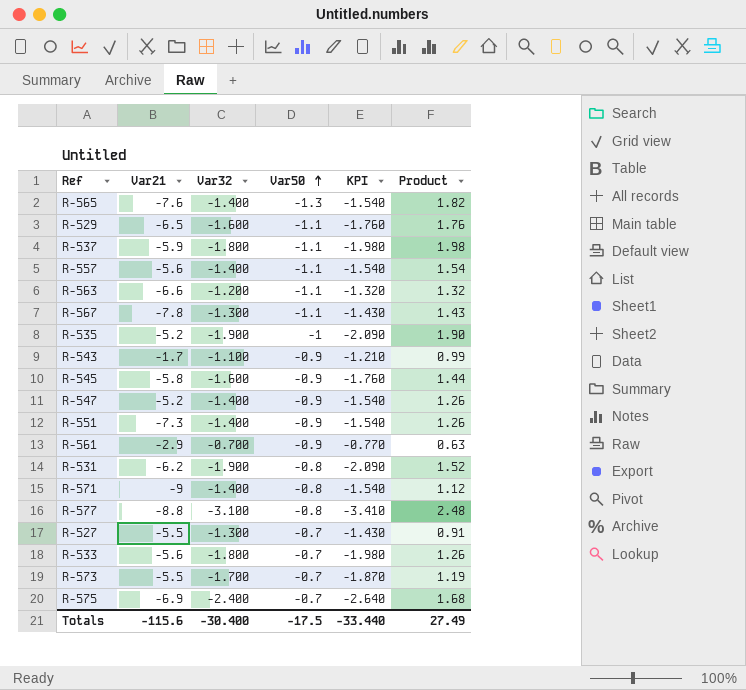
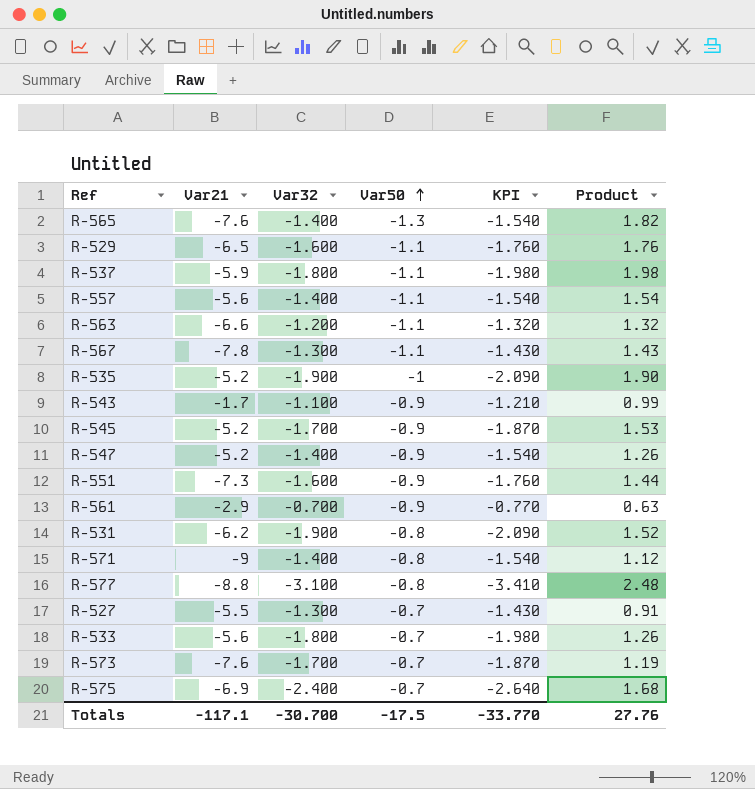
R-545 | Var21: -5.8 -> -5.2
R-545 | Var32: -1.600 -> -1.700
R-545 | KPI: -1.760 -> -1.870
R-545 | Product: 1.44 -> 1.53
R-551 | Var32: -1.400 -> -1.600
R-551 | KPI: -1.540 -> -1.760
R-551 | Product: 1.26 -> 1.44
R-573 | Var21: -5.5 -> -7.6
Totals | Var21: -115.6 -> -117.1
Totals | Var32: -30.400 -> -30.700
Totals | KPI: -33.440 -> -33.770
Totals | Product: 27.49 -> 27.76

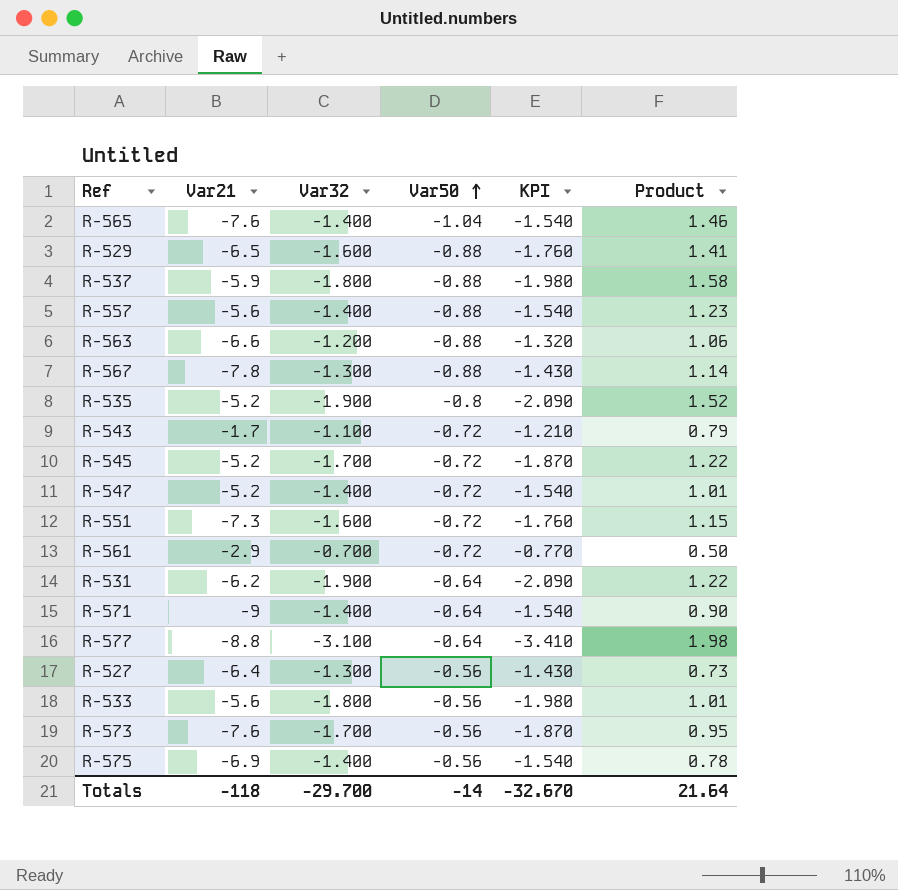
R-565 | Var50: -1.3 -> -1.04
R-565 | Product: 1.82 -> 1.46
R-529 | Var50: -1.1 -> -0.88
R-529 | Product: 1.76 -> 1.41
R-537 | Var50: -1.1 -> -0.88
R-537 | Product: 1.98 -> 1.58
R-557 | Var50: -1.1 -> -0.88
R-557 | Product: 1.54 -> 1.23
R-563 | Var50: -1.1 -> -0.88
R-563 | Product: 1.32 -> 1.06
R-567 | Var50: -1.1 -> -0.88
R-567 | Product: 1.43 -> 1.14
R-535 | Var50: -1 -> -0.8
R-535 | Product: 1.90 -> 1.52
R-543 | Var50: -0.9 -> -0.72
R-543 | Product: 0.99 -> 0.79
R-545 | Var50: -0.9 -> -0.72
R-545 | Product: 1.53 -> 1.22
R-547 | Var50: -0.9 -> -0.72
R-547 | Product: 1.26 -> 1.01
R-551 | Var50: -0.9 -> -0.72
R-551 | Product: 1.44 -> 1.15
R-561 | Var50: -0.9 -> -0.72
R-561 | Product: 0.63 -> 0.50
R-531 | Var50: -0.8 -> -0.64
R-531 | Product: 1.52 -> 1.22
R-571 | Var50: -0.8 -> -0.64
R-571 | Product: 1.12 -> 0.90
R-577 | Var50: -0.8 -> -0.64
R-577 | Product: 2.48 -> 1.98
R-527 | Var21: -5.5 -> -6.4
R-527 | Var50: -0.7 -> -0.56
R-527 | Product: 0.91 -> 0.73
R-533 | Var50: -0.7 -> -0.56
R-533 | Product: 1.26 -> 1.01
R-573 | Var50: -0.7 -> -0.56
R-573 | Product: 1.19 -> 0.95
R-575 | Var32: -2.400 -> -1.400
R-575 | Var50: -0.7 -> -0.56
R-575 | KPI: -2.640 -> -1.540
R-575 | Product: 1.68 -> 0.78
Totals | Var21: -117.1 -> -118
Totals | Var32: -30.700 -> -29.700
Totals | Var50: -17.5 -> -14
Totals | KPI: -33.770 -> -32.670
Totals | Product: 27.76 -> 21.64

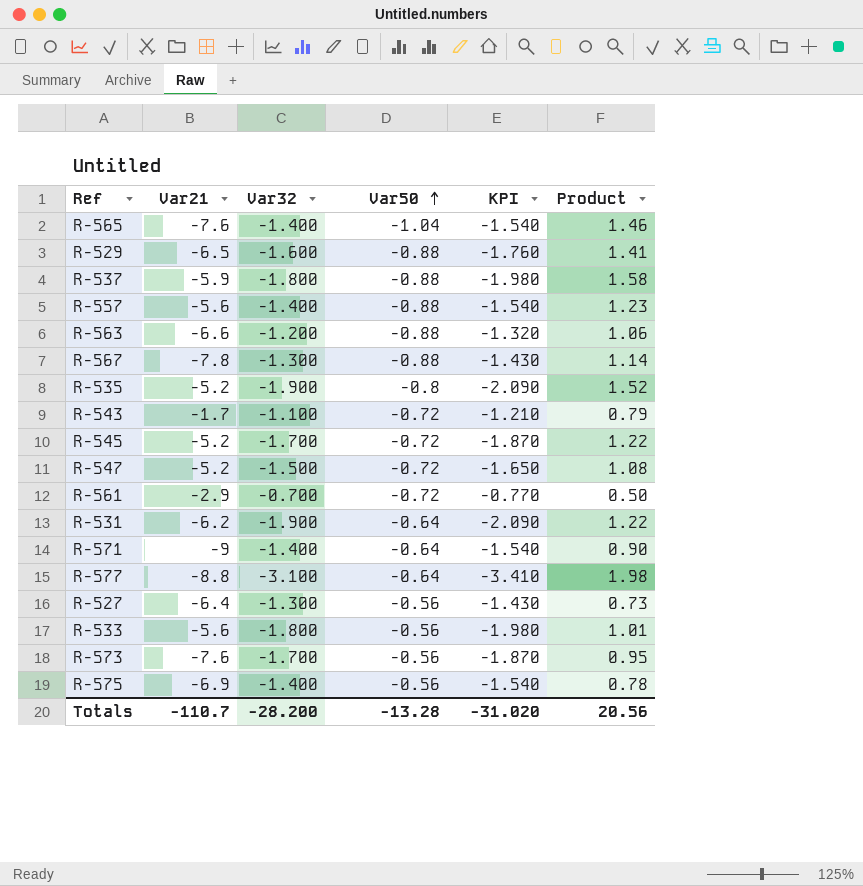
row R-551: -7.3 | -1.600 | -0.72 | -1.760 | 1.15 -> none
R-547 | Var32: -1.400 -> -1.500
R-547 | KPI: -1.540 -> -1.650
R-547 | Product: 1.01 -> 1.08
Totals | Var21: -118 -> -110.7
Totals | Var32: -29.700 -> -28.200
Totals | Var50: -14 -> -13.28
Totals | KPI: -32.670 -> -31.020
Totals | Product: 21.64 -> 20.56

